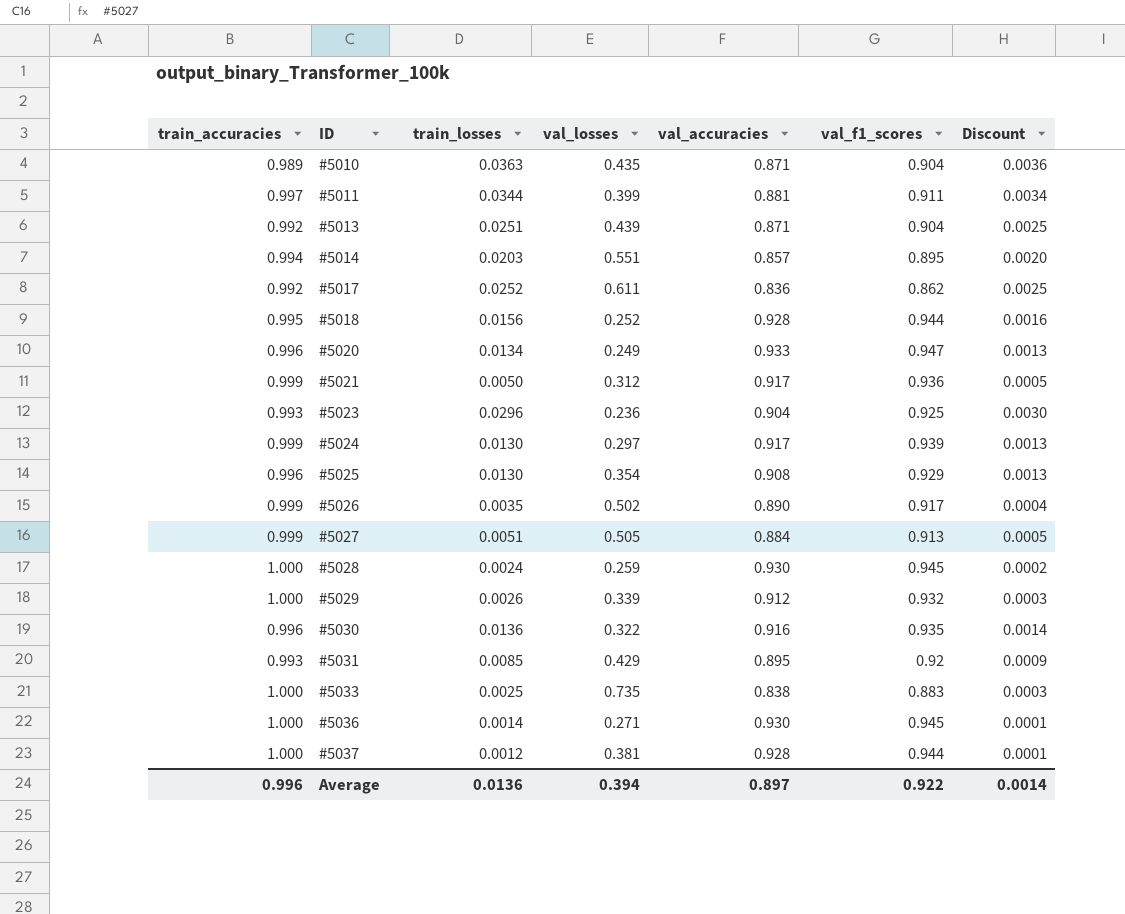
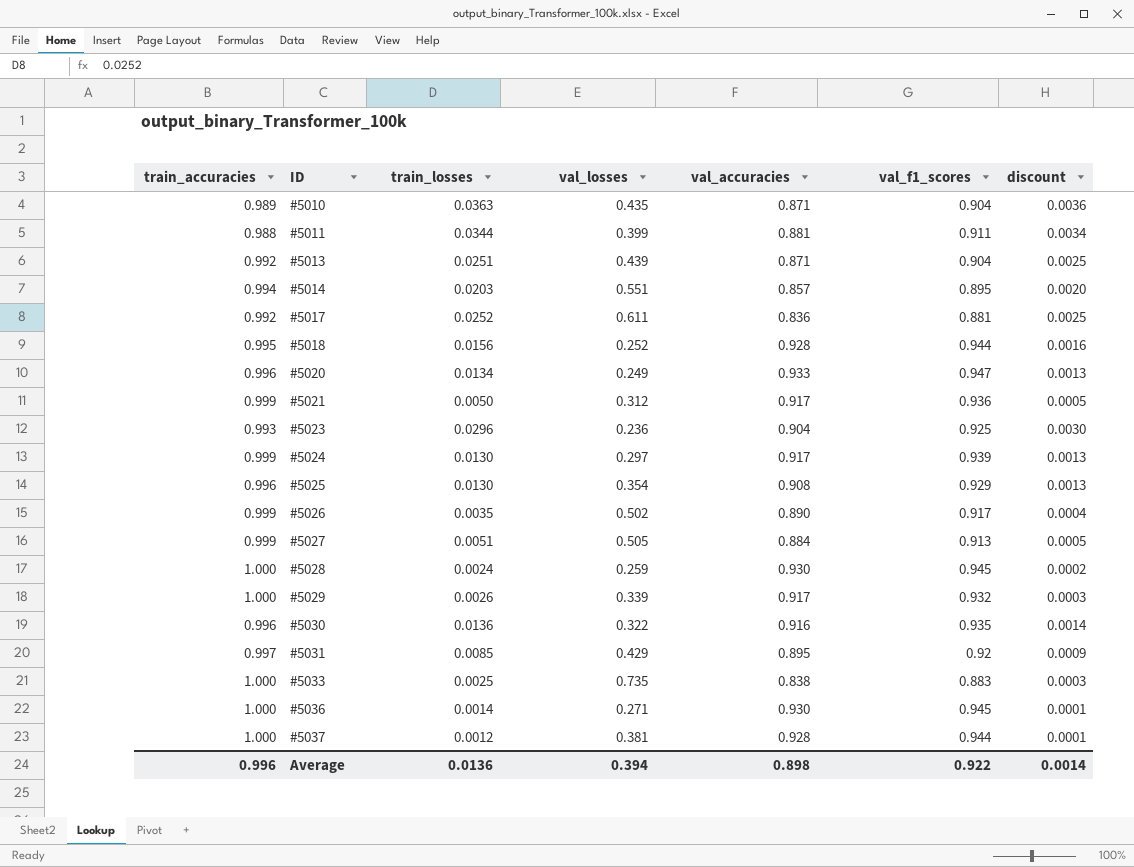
column name: Discount -> discount
#5011 | train_accuracies: 0.997 -> 0.988
#5017 | val_f1_scores: 0.862 -> 0.881
#5029 | val_accuracies: 0.912 -> 0.917
#5031 | train_accuracies: 0.993 -> 0.997
Average | val_accuracies: 0.897 -> 0.898

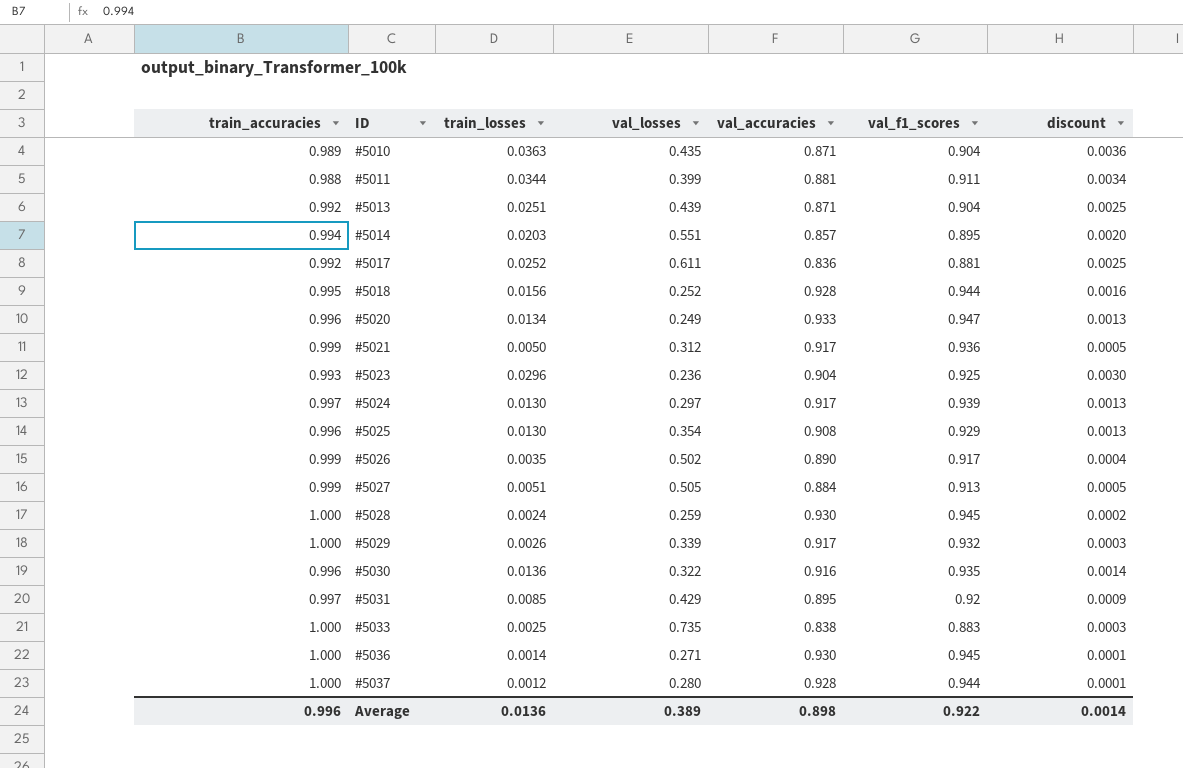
#5024 | train_accuracies: 0.999 -> 0.997
#5037 | val_losses: 0.381 -> 0.280
Average | val_losses: 0.394 -> 0.389

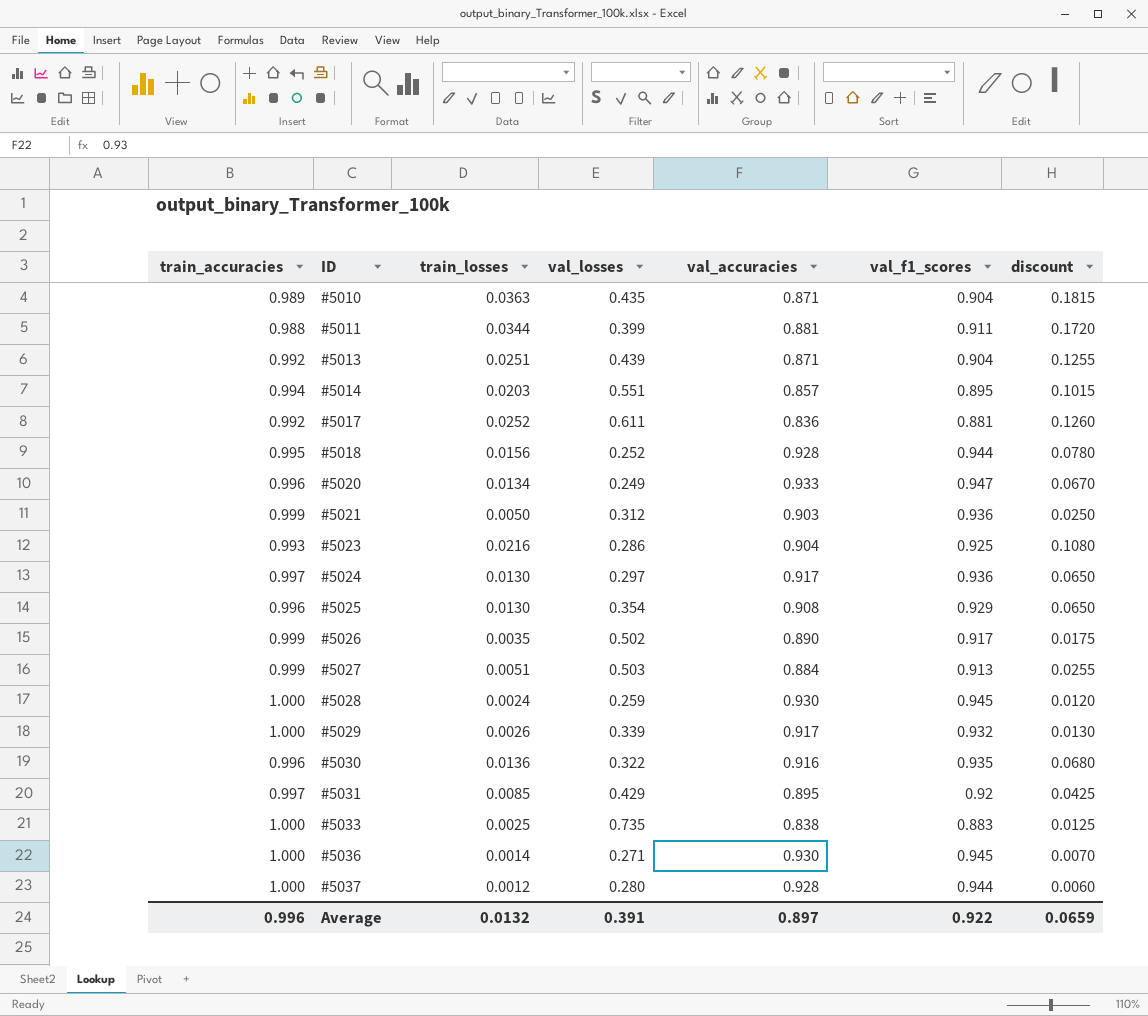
column discount | formula: [train_losses] * 0.1 -> [train_losses] * 5
#5021 | val_accuracies: 0.917 -> 0.903
#5023 | train_losses: 0.0296 -> 0.0216
#5023 | val_losses: 0.236 -> 0.286
#5024 | val_f1_scores: 0.939 -> 0.936
#5027 | val_losses: 0.505 -> 0.503
Average | train_losses: 0.0136 -> 0.0132
Average | val_losses: 0.389 -> 0.391
Average | val_accuracies: 0.898 -> 0.897
Average | discount: 0.0014 -> 0.0659

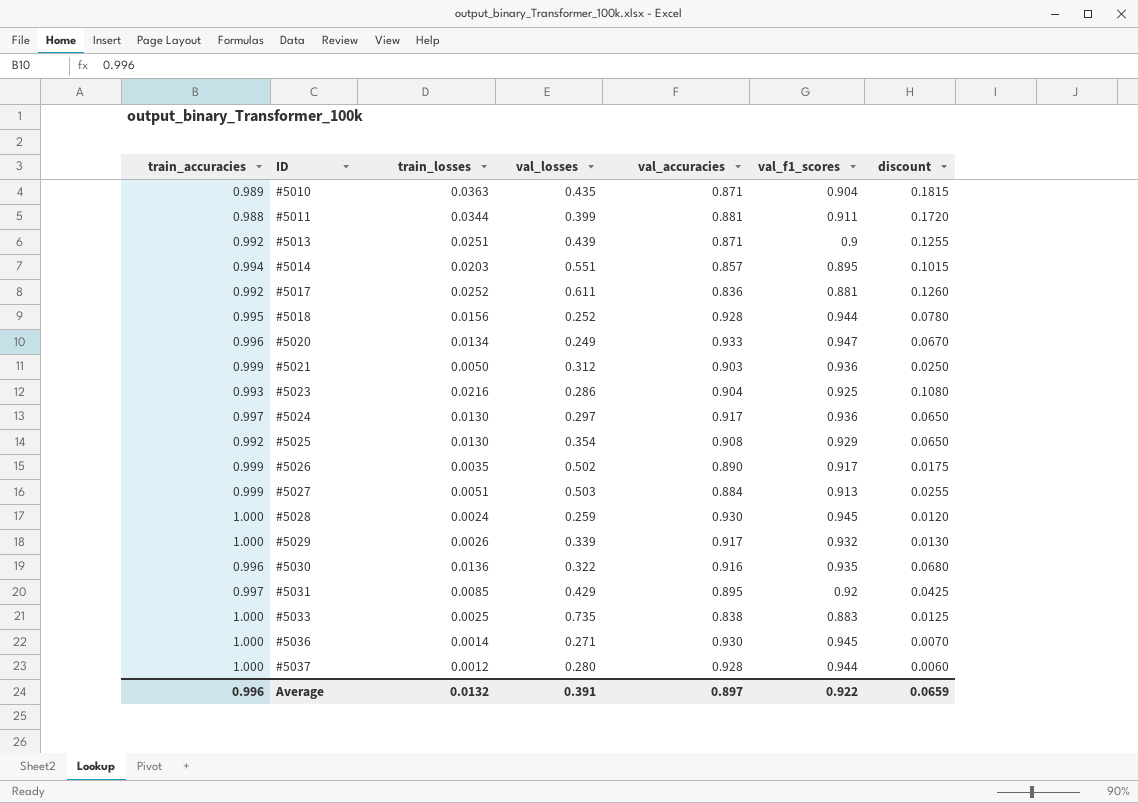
#5013 | val_f1_scores: 0.904 -> 0.9
#5025 | train_accuracies: 0.996 -> 0.992

